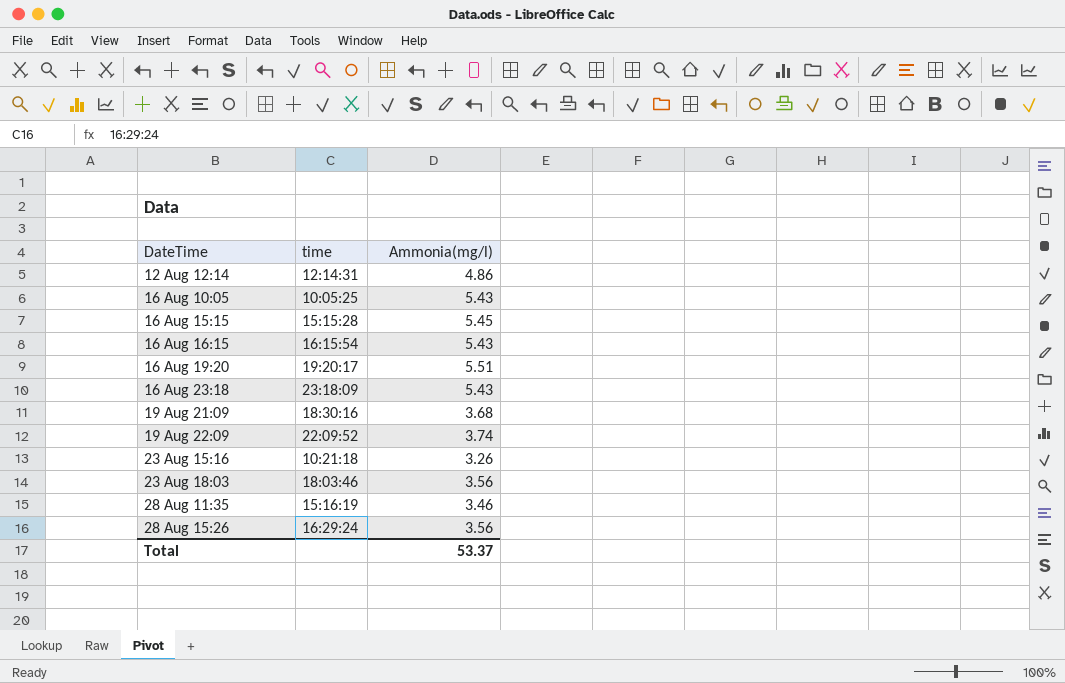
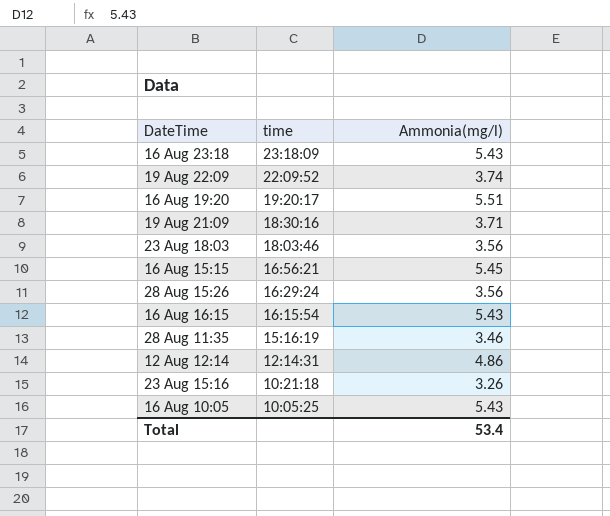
row order: DateTime ascending -> time descending
19 Aug 21:09 | Ammonia(mg/l): 3.68 -> 3.71
16 Aug 15:15 | time: 15:15:28 -> 16:56:21
Total | Ammonia(mg/l): 53.37 -> 53.4

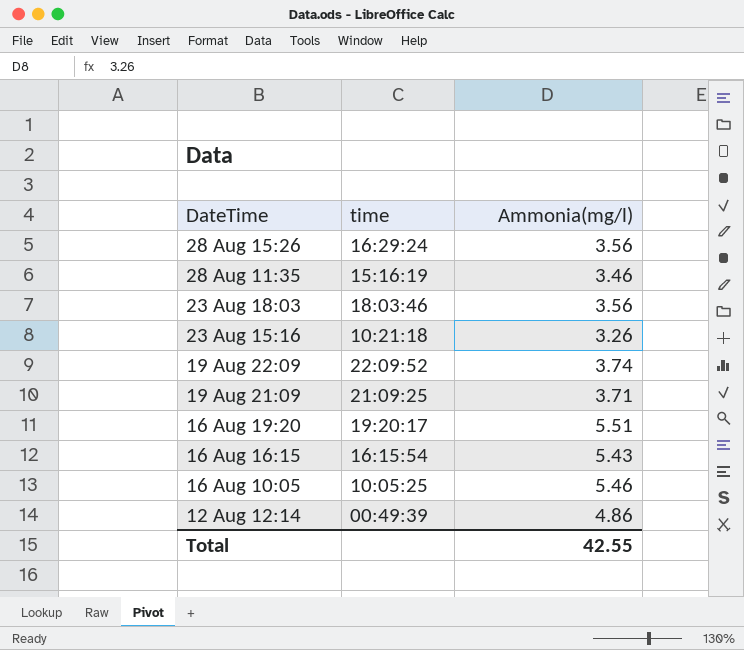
row order: time descending -> DateTime descending
row 16 Aug 23:18: 23:18:09 | 5.43 -> none
row 16 Aug 15:15: 16:56:21 | 5.45 -> none
19 Aug 21:09 | time: 18:30:16 -> 21:09:25
16 Aug 10:05 | Ammonia(mg/l): 5.43 -> 5.46
12 Aug 12:14 | time: 12:14:31 -> 00:49:39
Total | Ammonia(mg/l): 53.4 -> 42.55

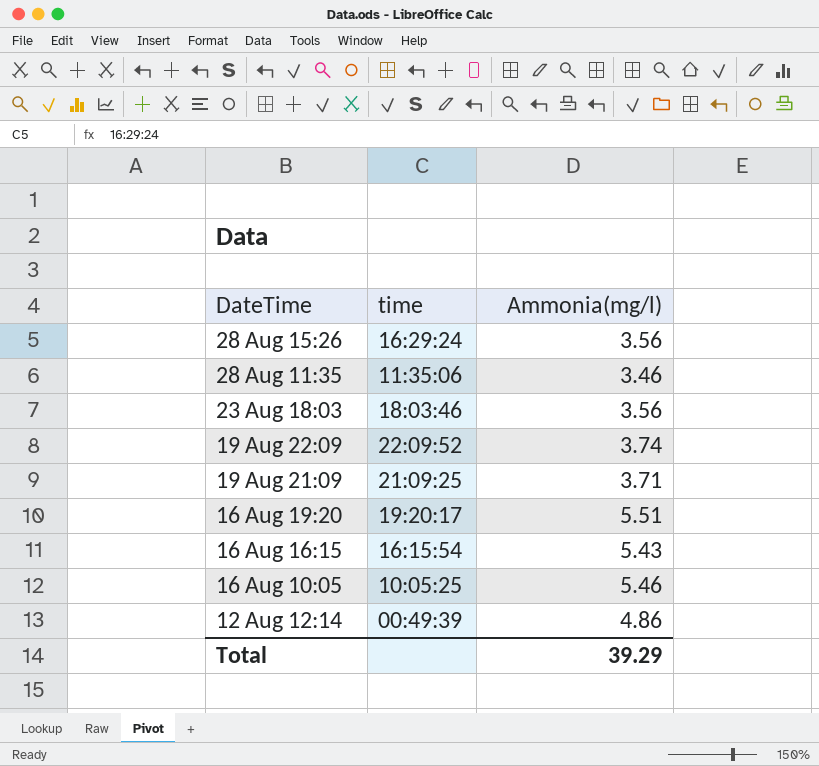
row 23 Aug 15:16: 10:21:18 | 3.26 -> none
28 Aug 11:35 | time: 15:16:19 -> 11:35:06
Total | Ammonia(mg/l): 42.55 -> 39.29

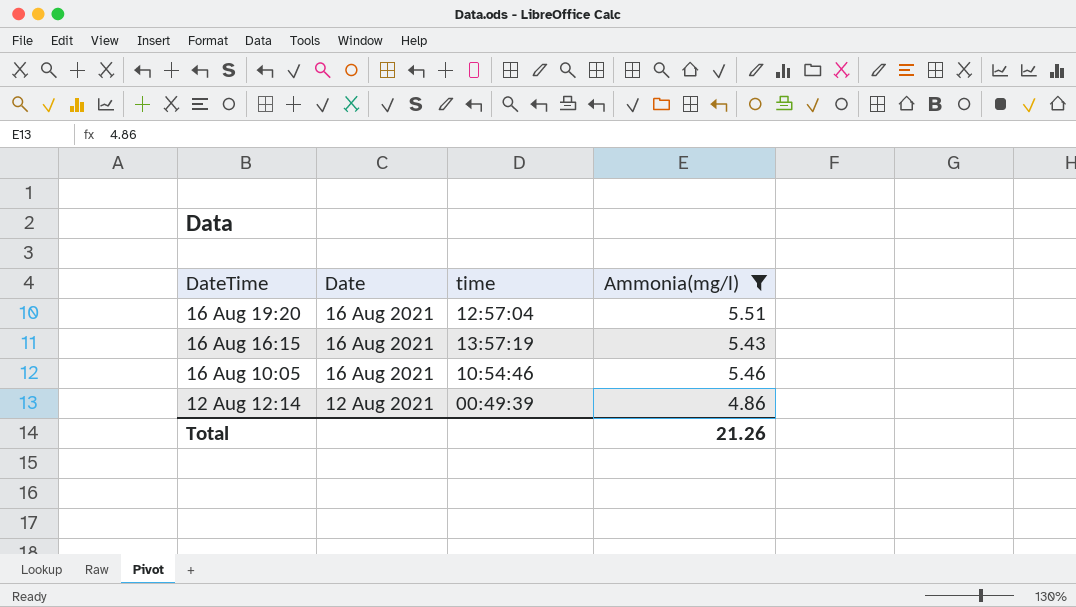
filter: none -> Ammonia(mg/l) >= 4.86
column Date | position: none -> 2
16 Aug 19:20 | time: 19:20:17 -> 12:57:04
16 Aug 16:15 | time: 16:15:54 -> 13:57:19
16 Aug 10:05 | time: 10:05:25 -> 10:54:46
Total | Ammonia(mg/l): 39.29 -> 21.26

